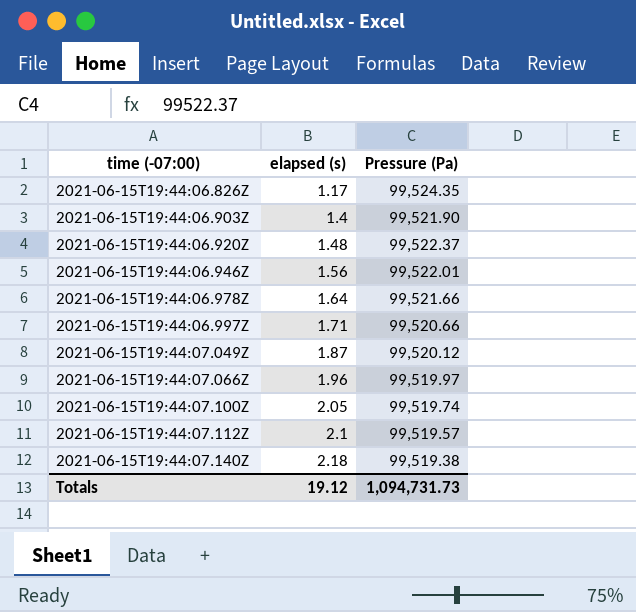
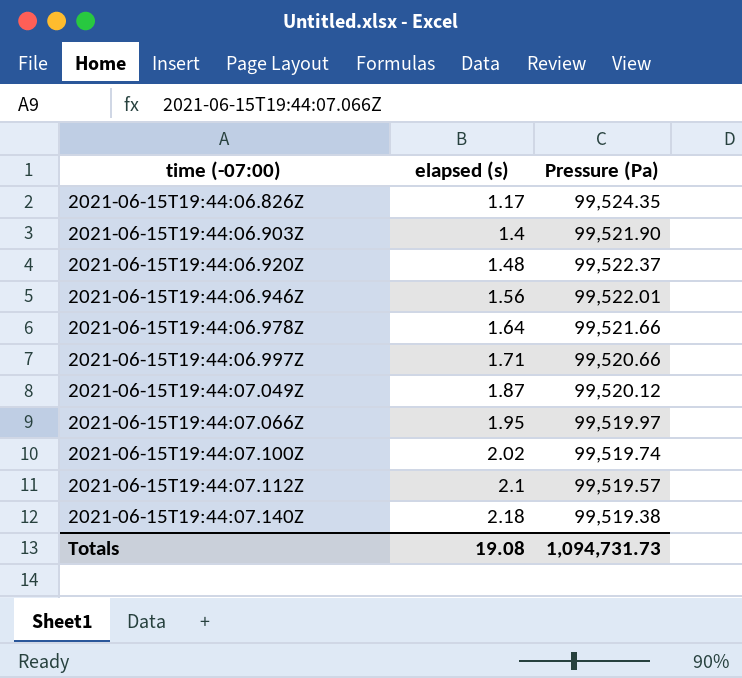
2021-06-15T19:44:07.066Z | elapsed (s): 1.96 -> 1.95
2021-06-15T19:44:07.100Z | elapsed (s): 2.05 -> 2.02
Totals | elapsed (s): 19.12 -> 19.08

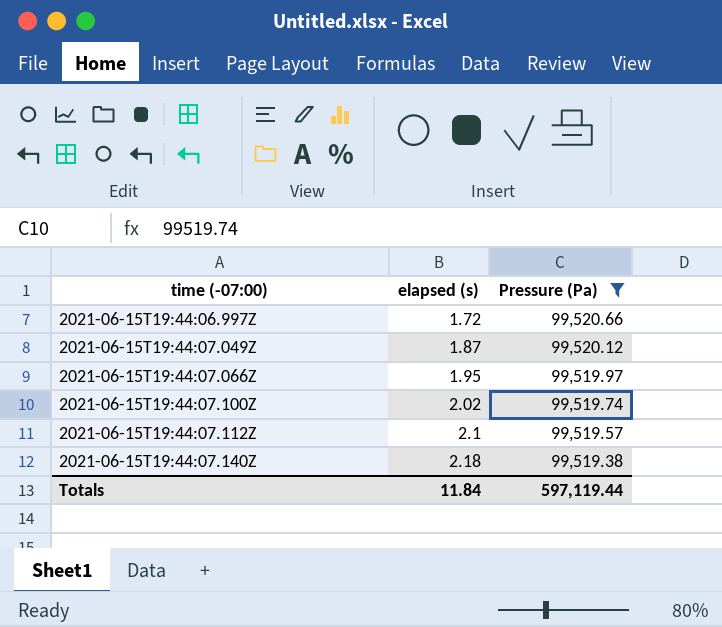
filter: none -> Pressure (Pa) <= 99,520.66
2021-06-15T19:44:06.997Z | elapsed (s): 1.71 -> 1.72
Totals | elapsed (s): 19.08 -> 11.84
Totals | Pressure (Pa): 1,094,731.73 -> 597,119.44

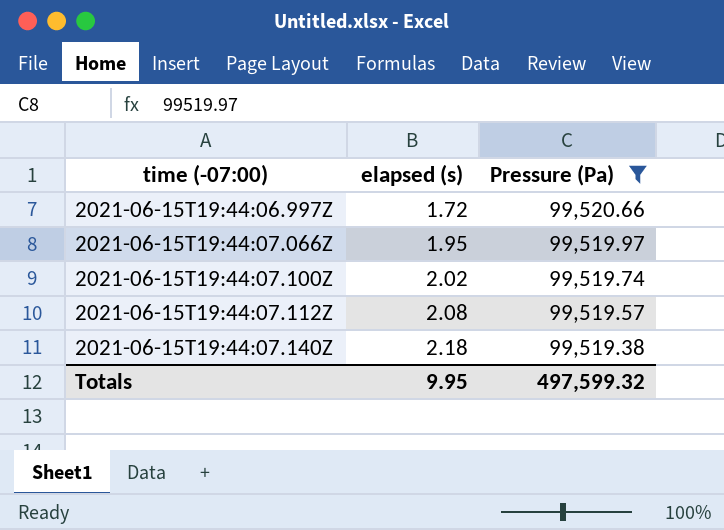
row 2021-06-15T19:44:07.049Z: 1.87 | 99,520.12 -> none
2021-06-15T19:44:07.112Z | elapsed (s): 2.1 -> 2.08
Totals | elapsed (s): 11.84 -> 9.95
Totals | Pressure (Pa): 597,119.44 -> 497,599.32

